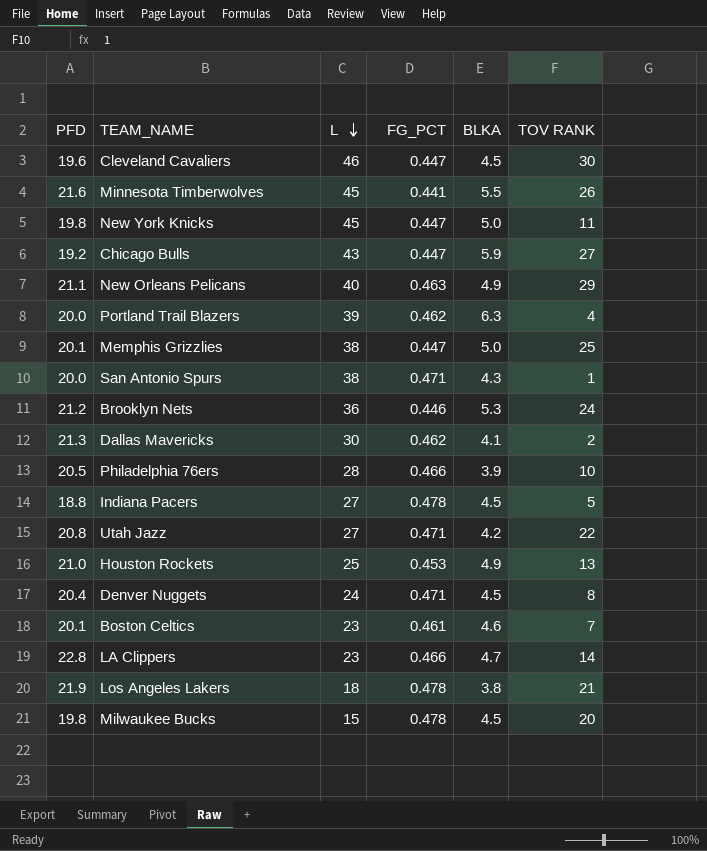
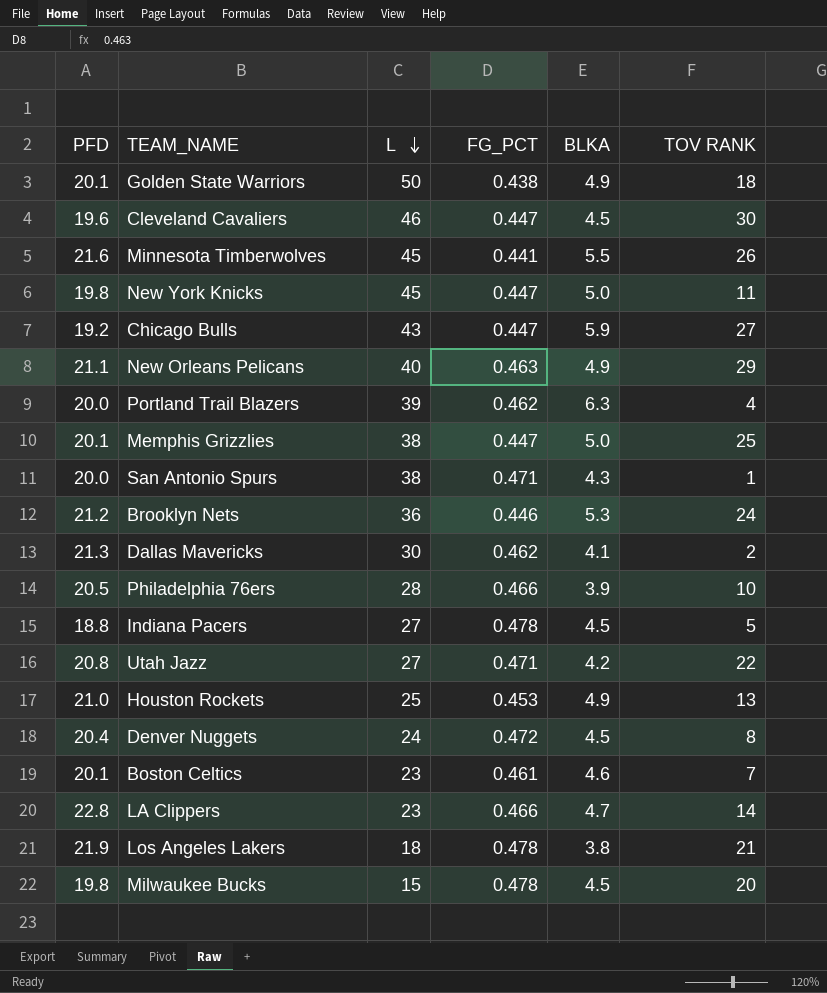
row Golden State Warriors: none -> 20.1 | 50 | 0.438 | 4.9 | 18
Denver Nuggets | FG_PCT: 0.471 -> 0.472

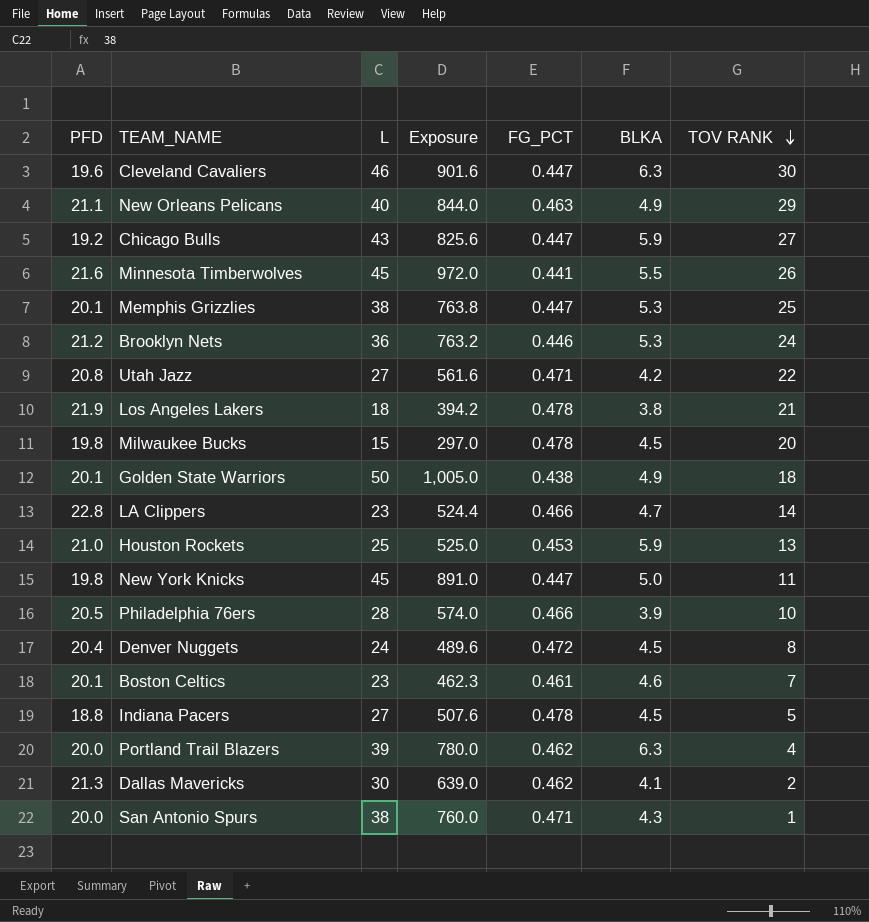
row order: L descending -> TOV RANK descending
column Exposure | formula: none -> [PFD] * [L]
Cleveland Cavaliers | BLKA: 4.5 -> 6.3
Memphis Grizzlies | BLKA: 5.0 -> 5.3
Houston Rockets | BLKA: 4.9 -> 5.9

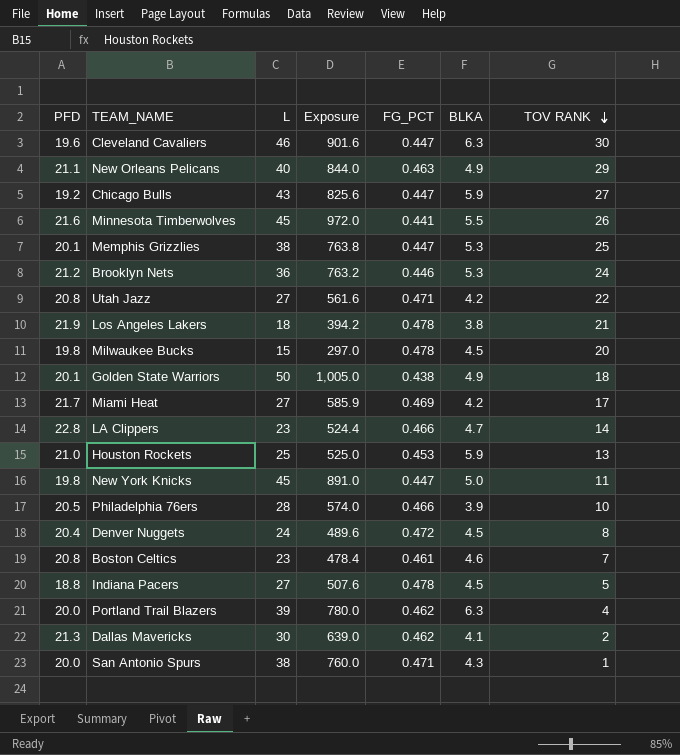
row Miami Heat: none -> 21.7 | 27 | 585.9 | 0.469 | 4.2 | 17
Boston Celtics | PFD: 20.1 -> 20.8
Boston Celtics | Exposure: 462.3 -> 478.4

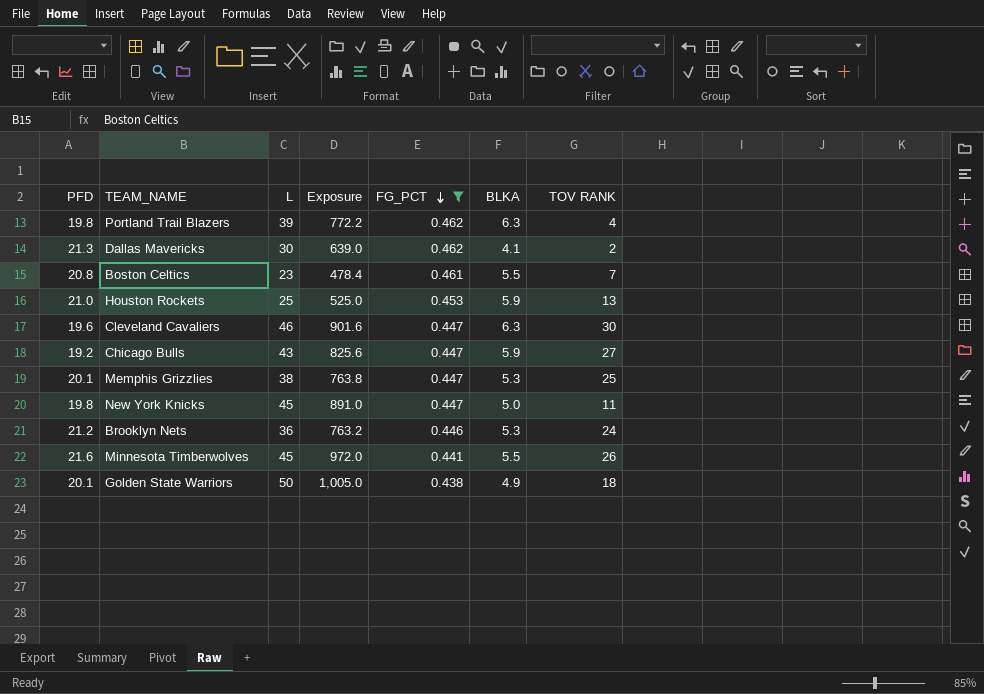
filter: none -> FG_PCT <= 0.462
row order: TOV RANK descending -> FG_PCT descending
Portland Trail Blazers | PFD: 20.0 -> 19.8
Portland Trail Blazers | Exposure: 780.0 -> 772.2
Boston Celtics | BLKA: 4.6 -> 5.5

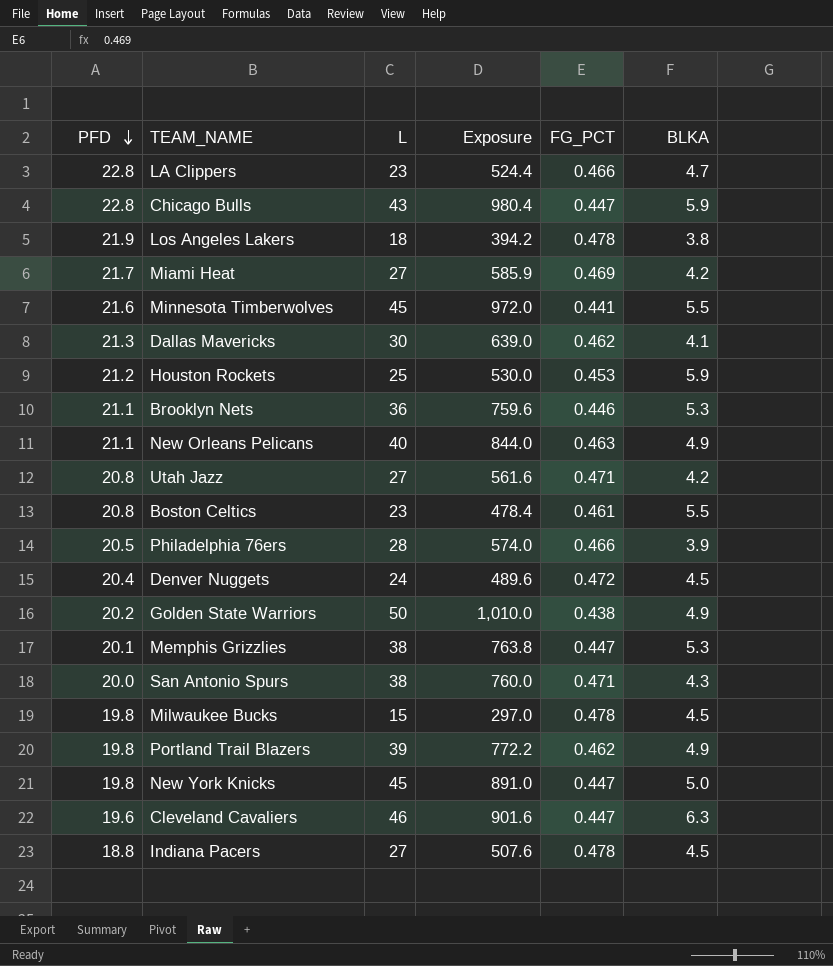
filter: FG_PCT <= 0.462 -> none
row order: FG_PCT descending -> PFD descending
column TOV RANK | position: 7 -> none
Chicago Bulls | PFD: 19.2 -> 22.8
Chicago Bulls | Exposure: 825.6 -> 980.4
Houston Rockets | PFD: 21.0 -> 21.2
Houston Rockets | Exposure: 525.0 -> 530.0
Brooklyn Nets | PFD: 21.2 -> 21.1
Brooklyn Nets | Exposure: 763.2 -> 759.6
Golden State Warriors | PFD: 20.1 -> 20.2
Golden State Warriors | Exposure: 1,005.0 -> 1,010.0
Portland Trail Blazers | BLKA: 6.3 -> 4.9

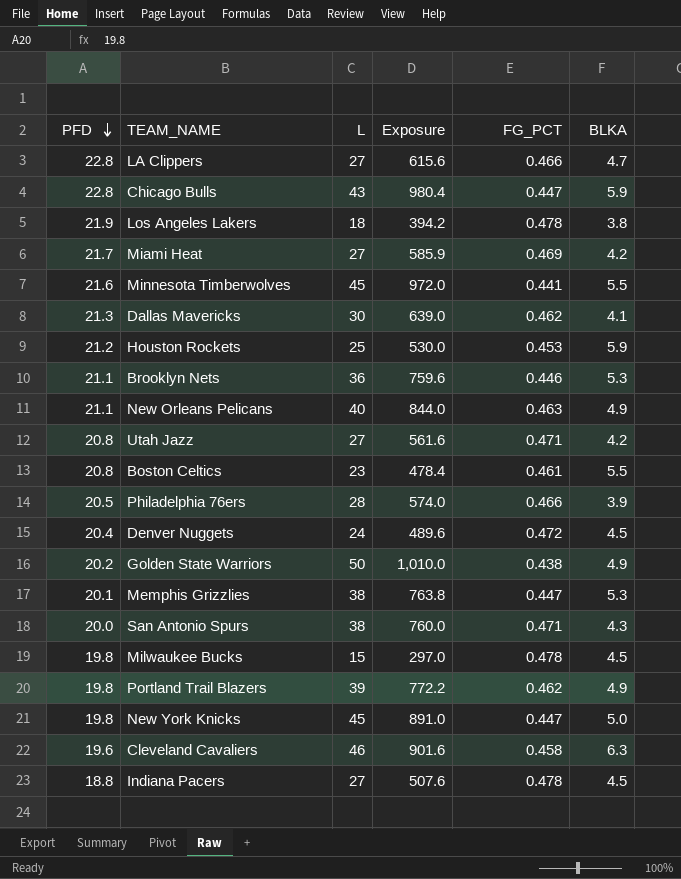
LA Clippers | L: 23 -> 27
LA Clippers | Exposure: 524.4 -> 615.6
Cleveland Cavaliers | FG_PCT: 0.447 -> 0.458

